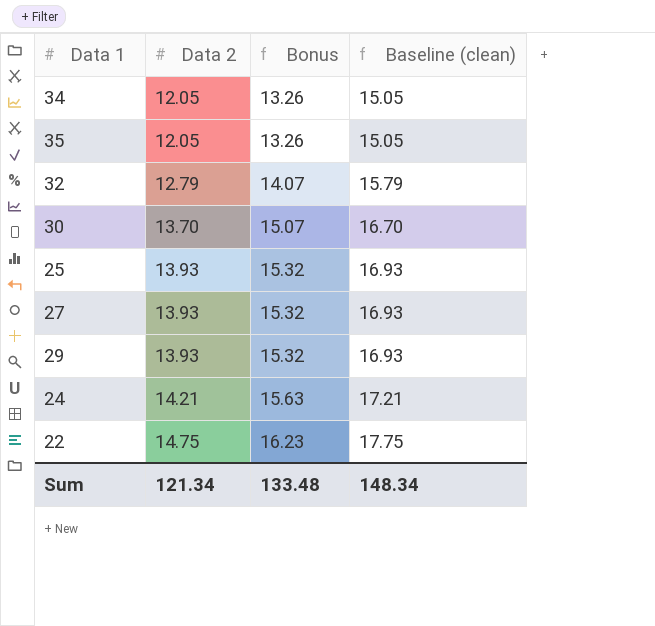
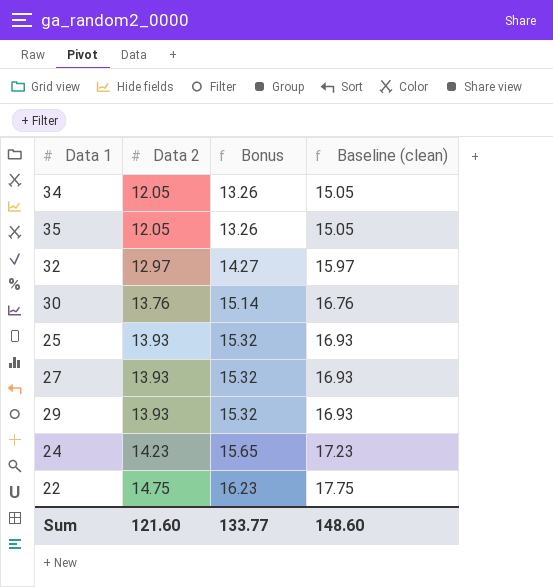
32 | Data 2: 12.79 -> 12.97
32 | Bonus: 14.07 -> 14.27
32 | Baseline (clean): 15.79 -> 15.97
30 | Data 2: 13.70 -> 13.76
30 | Bonus: 15.07 -> 15.14
30 | Baseline (clean): 16.70 -> 16.76
24 | Data 2: 14.21 -> 14.23
24 | Bonus: 15.63 -> 15.65
24 | Baseline (clean): 17.21 -> 17.23
Sum | Data 2: 121.34 -> 121.60
Sum | Bonus: 133.48 -> 133.77
Sum | Baseline (clean): 148.34 -> 148.60

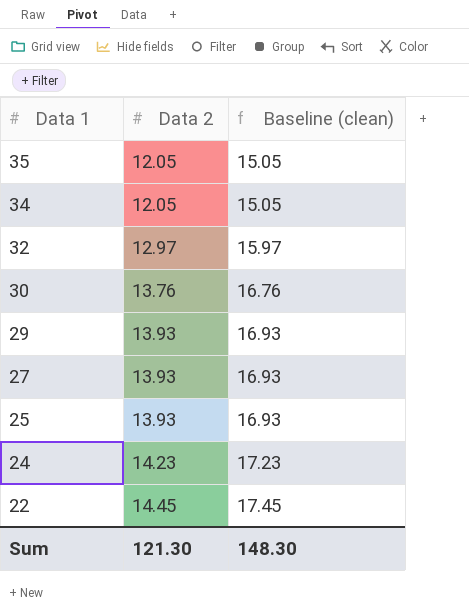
row order: Data 2 ascending -> Data 1 descending
column Bonus | formula: [Data 2] * 1.1 -> none
22 | Data 2: 14.75 -> 14.45
22 | Baseline (clean): 17.75 -> 17.45
Sum | Data 2: 121.60 -> 121.30
Sum | Baseline (clean): 148.60 -> 148.30

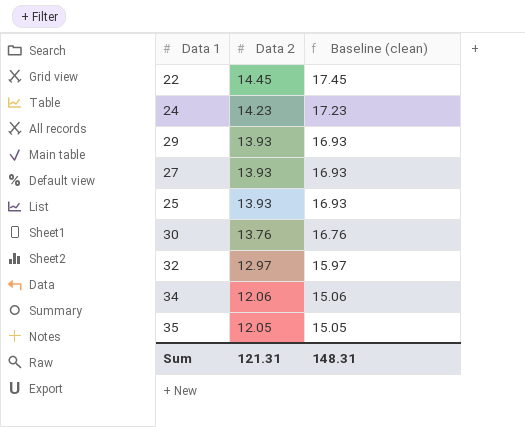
row order: Data 1 descending -> Data 2 descending
34 | Data 2: 12.05 -> 12.06
34 | Baseline (clean): 15.05 -> 15.06
Sum | Data 2: 121.30 -> 121.31
Sum | Baseline (clean): 148.30 -> 148.31

